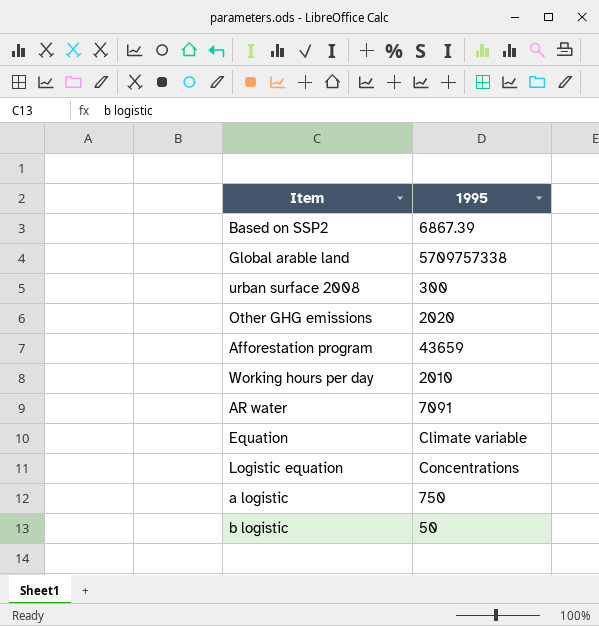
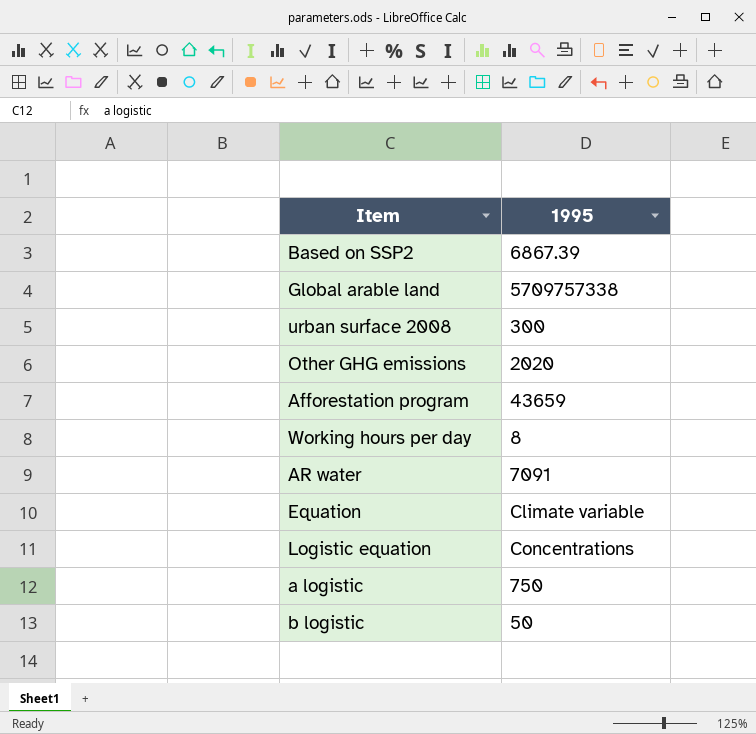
Working hours per day | 1995: 2010 -> 8

